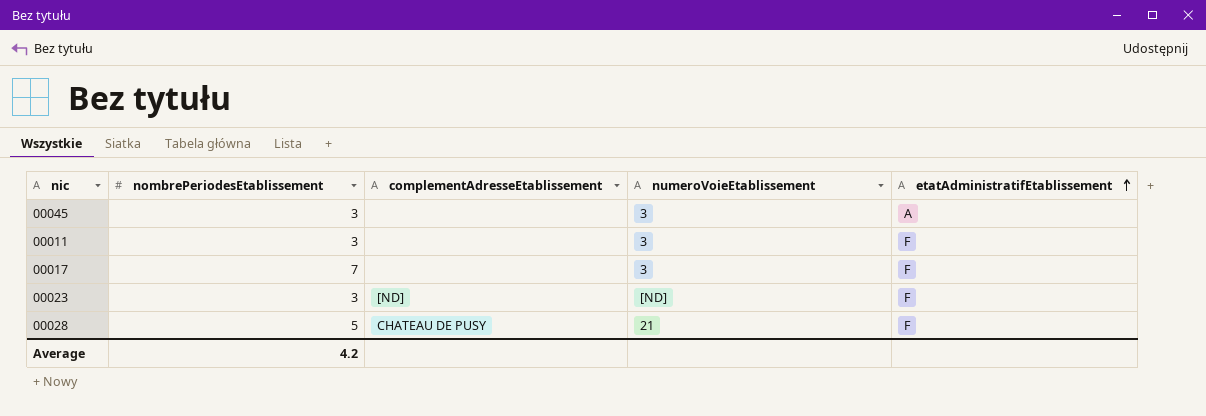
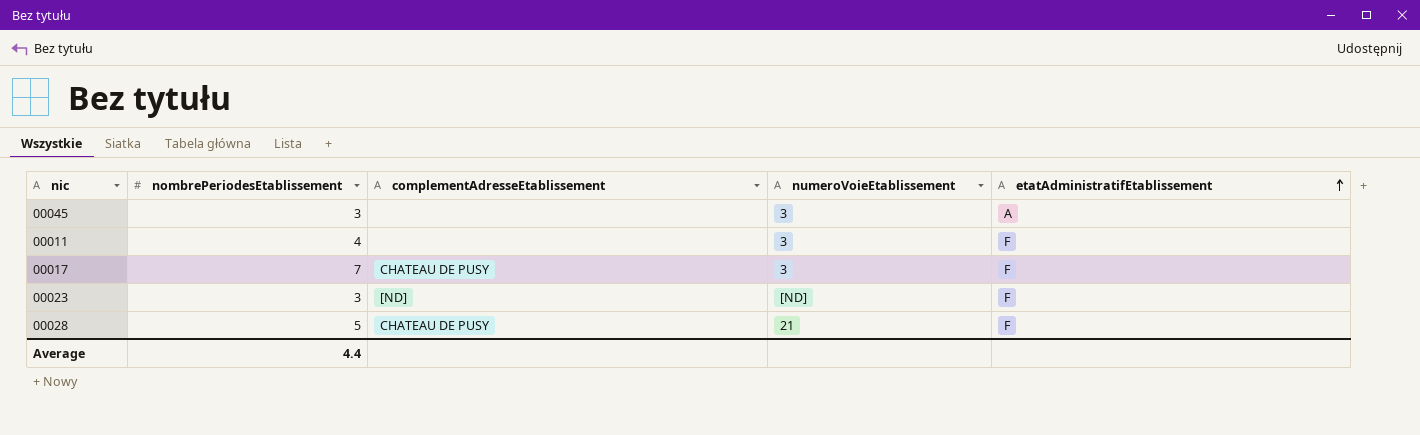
00011 | nombrePeriodesEtablissement: 3 -> 4
00017 | complementAdresseEtablissement: none -> CHATEAU DE PUSY
Average | nombrePeriodesEtablissement: 4.2 -> 4.4

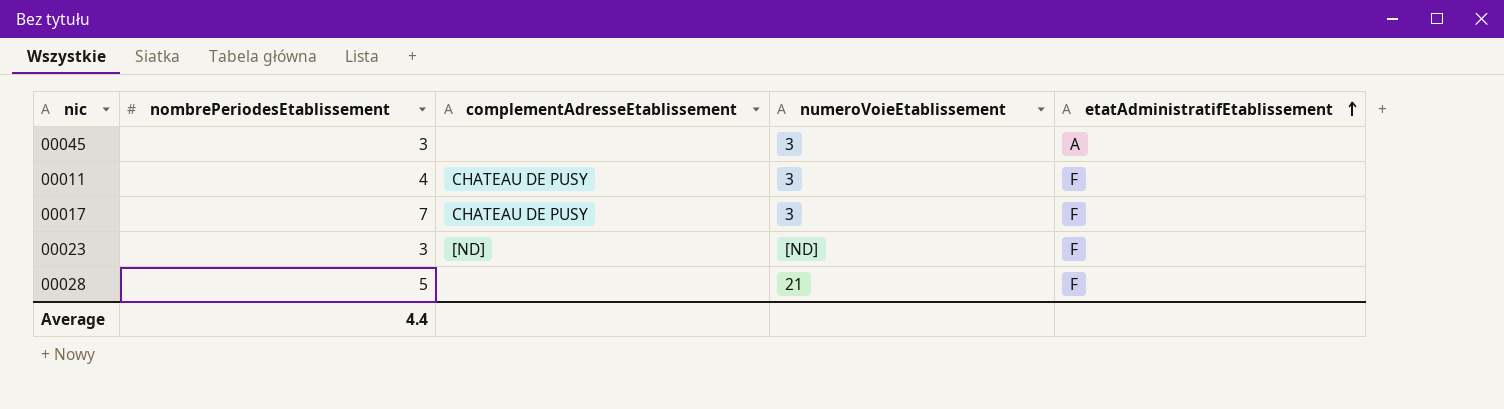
00011 | complementAdresseEtablissement: none -> CHATEAU DE PUSY
00028 | complementAdresseEtablissement: CHATEAU DE PUSY -> none

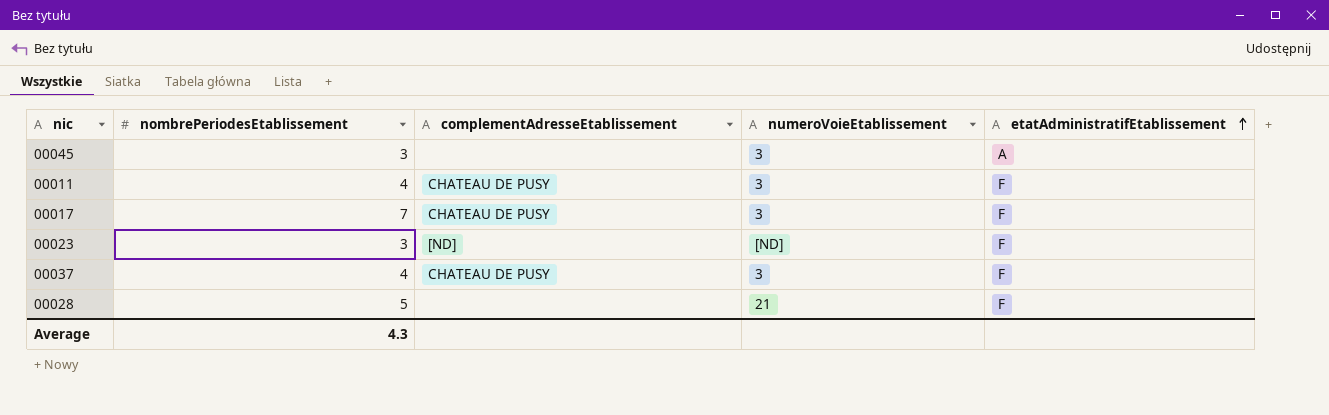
row 00037: none -> 4 | CHATEAU DE PUSY | 3 | F
Average | nombrePeriodesEtablissement: 4.4 -> 4.3

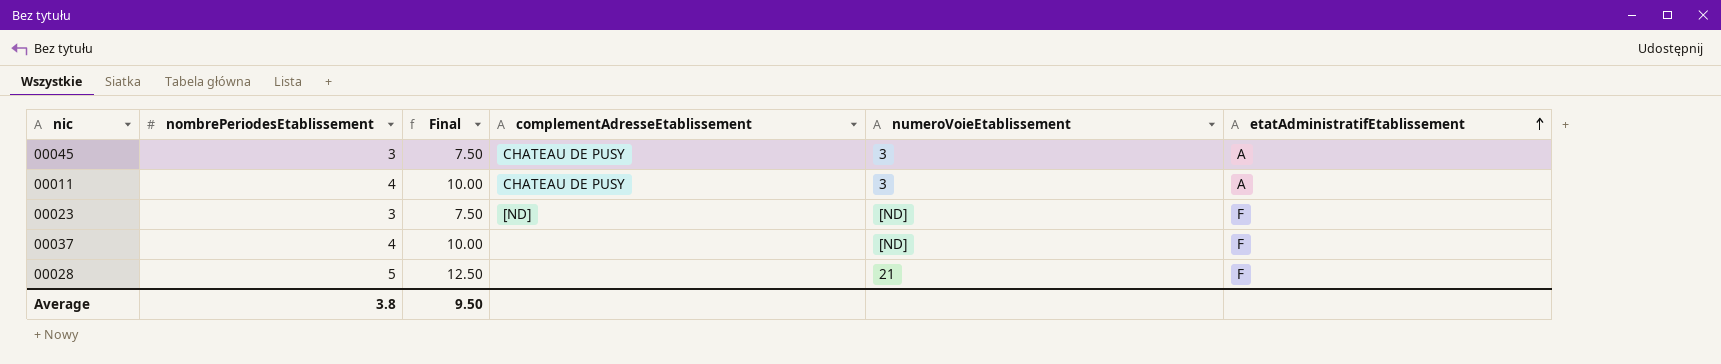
column Final | formula: none -> [nombrePeriodesEtablissement] * 2.5
row 00017: 7 | CHATEAU DE PUSY | 3 | F -> none
00045 | complementAdresseEtablissement: none -> CHATEAU DE PUSY
00011 | etatAdministratifEtablissement: F -> A
00037 | complementAdresseEtablissement: CHATEAU DE PUSY -> none
00037 | numeroVoieEtablissement: 3 -> [ND]
Average | nombrePeriodesEtablissement: 4.3 -> 3.8

